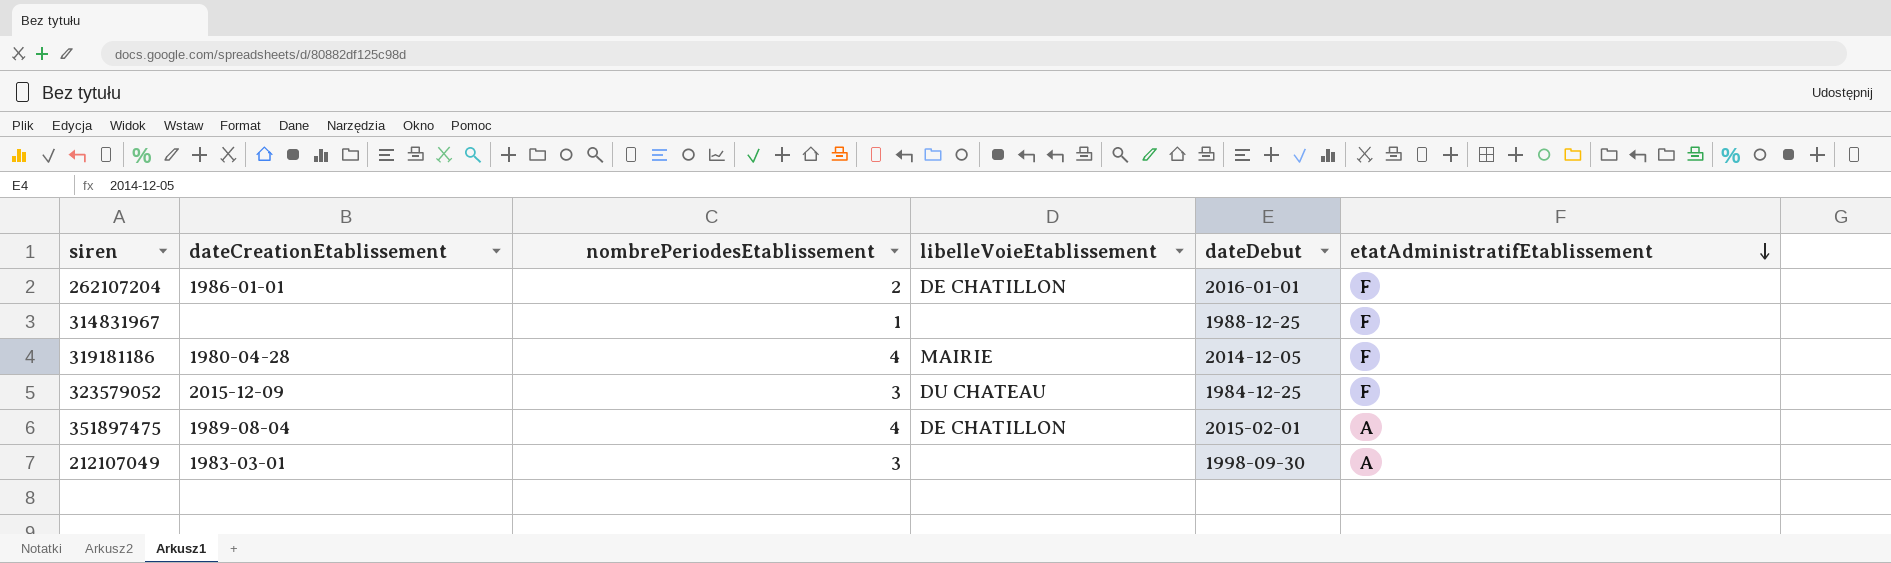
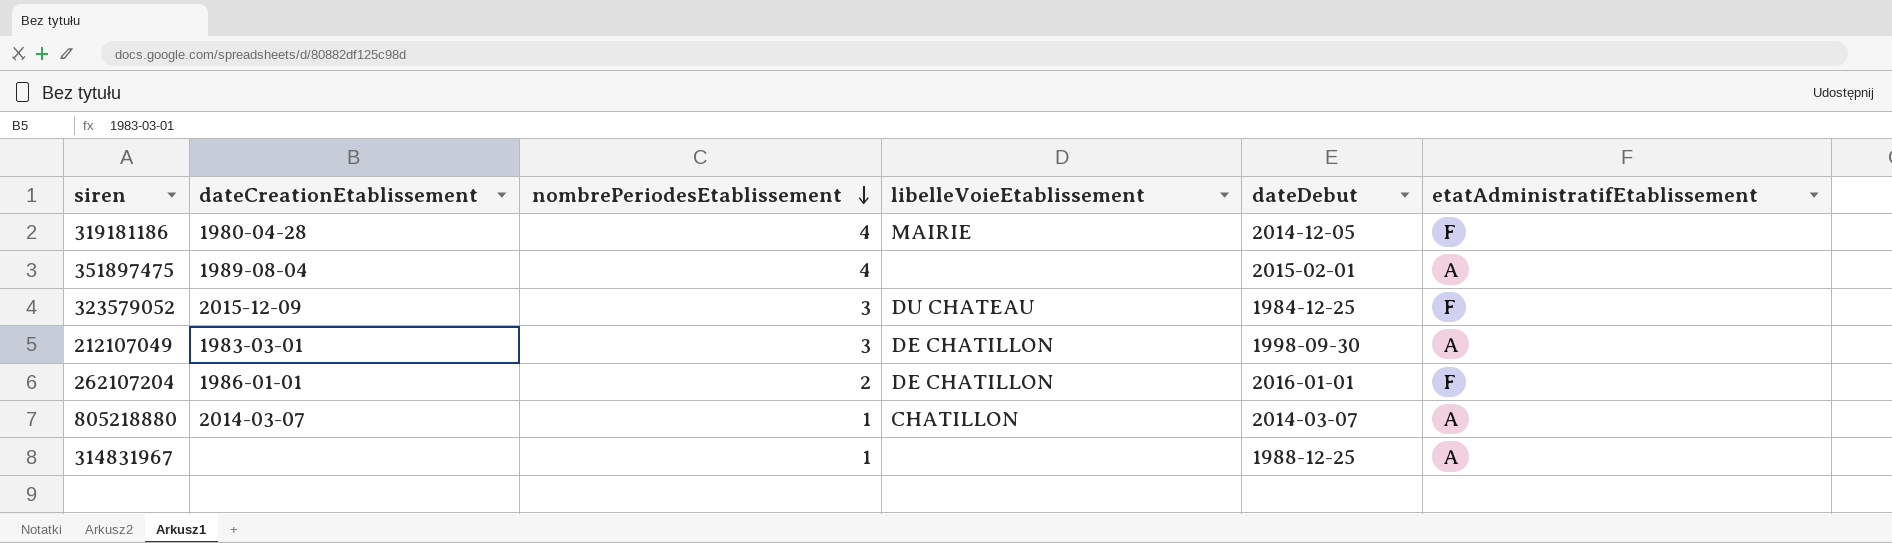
row order: etatAdministratifEtablissement descending -> nombrePeriodesEtablissement descending
351897475 | libelleVoieEtablissement: DE CHATILLON -> none
212107049 | libelleVoieEtablissement: none -> DE CHATILLON
row 805218880: none -> 2014-03-07 | 1 | CHATILLON | 2014-03-07 | A
314831967 | etatAdministratifEtablissement: F -> A

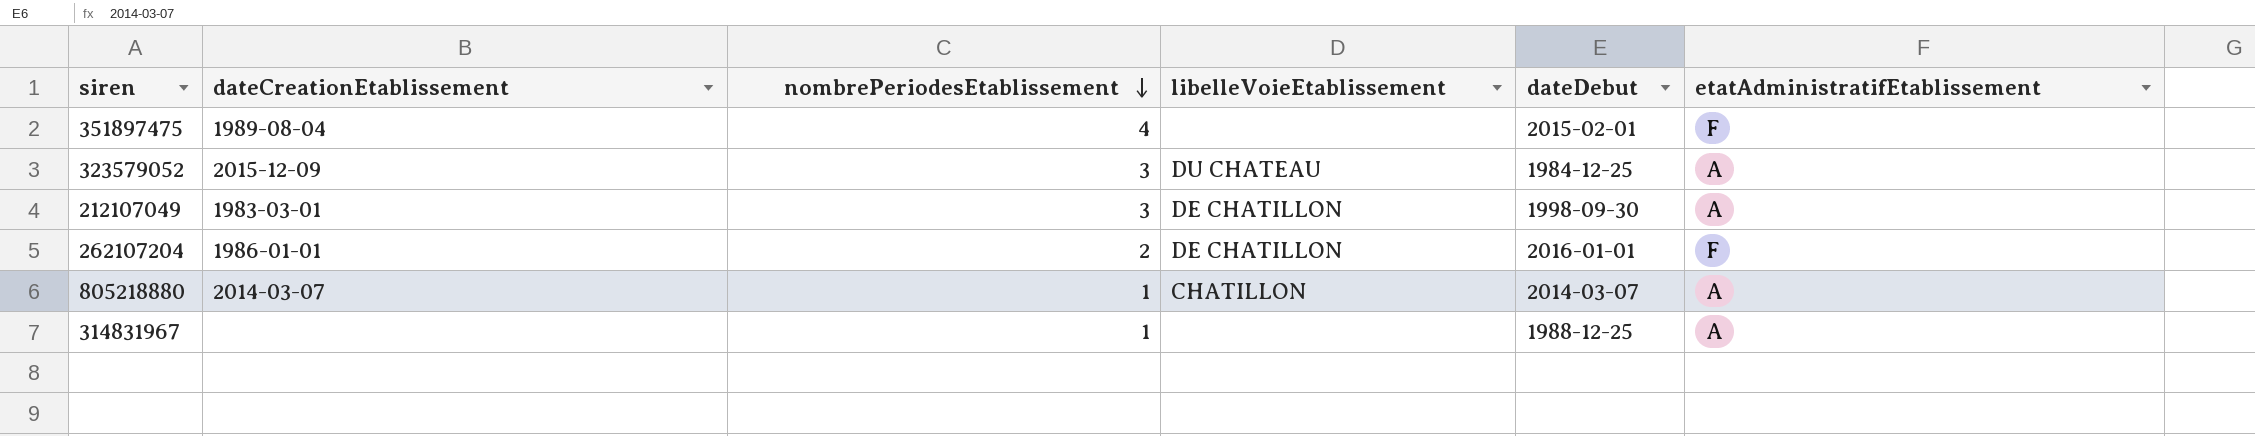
row 319181186: 1980-04-28 | 4 | MAIRIE | 2014-12-05 | F -> none
351897475 | etatAdministratifEtablissement: A -> F
323579052 | etatAdministratifEtablissement: F -> A

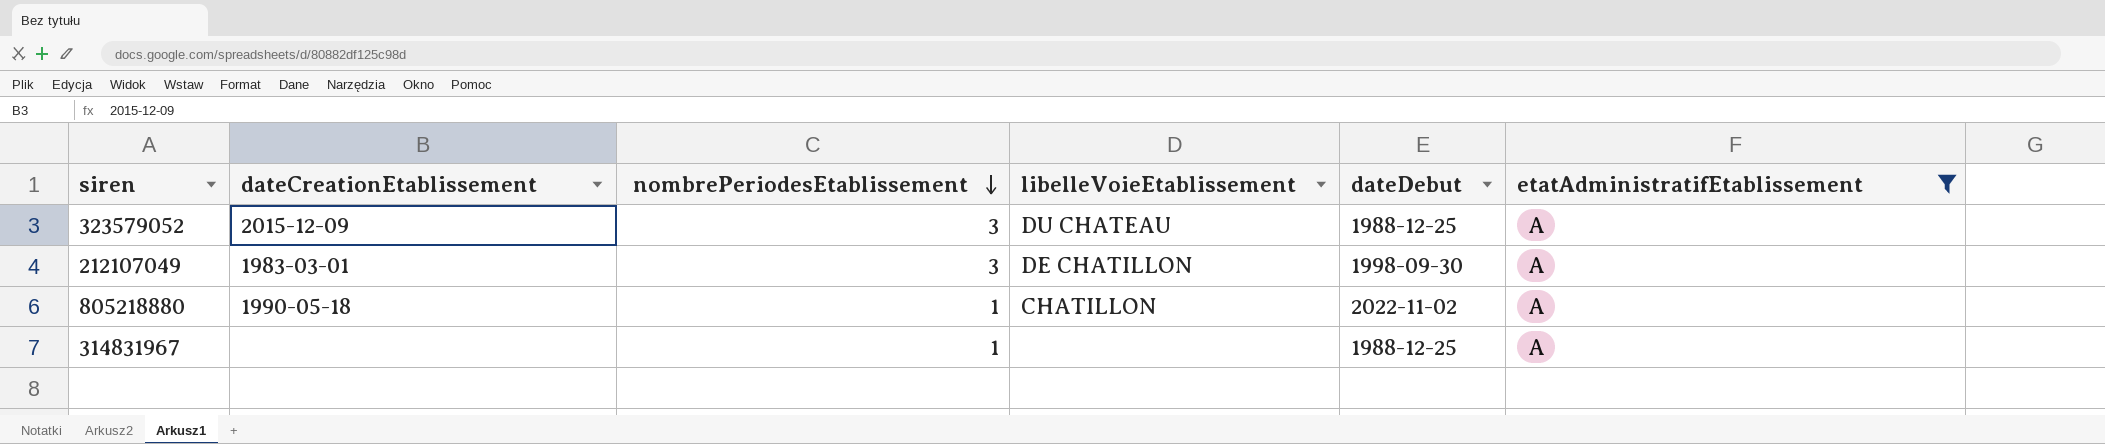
filter: none -> etatAdministratifEtablissement = A
323579052 | dateDebut: 1984-12-25 -> 1988-12-25
805218880 | dateCreationEtablissement: 2014-03-07 -> 1990-05-18
805218880 | dateDebut: 2014-03-07 -> 2022-11-02

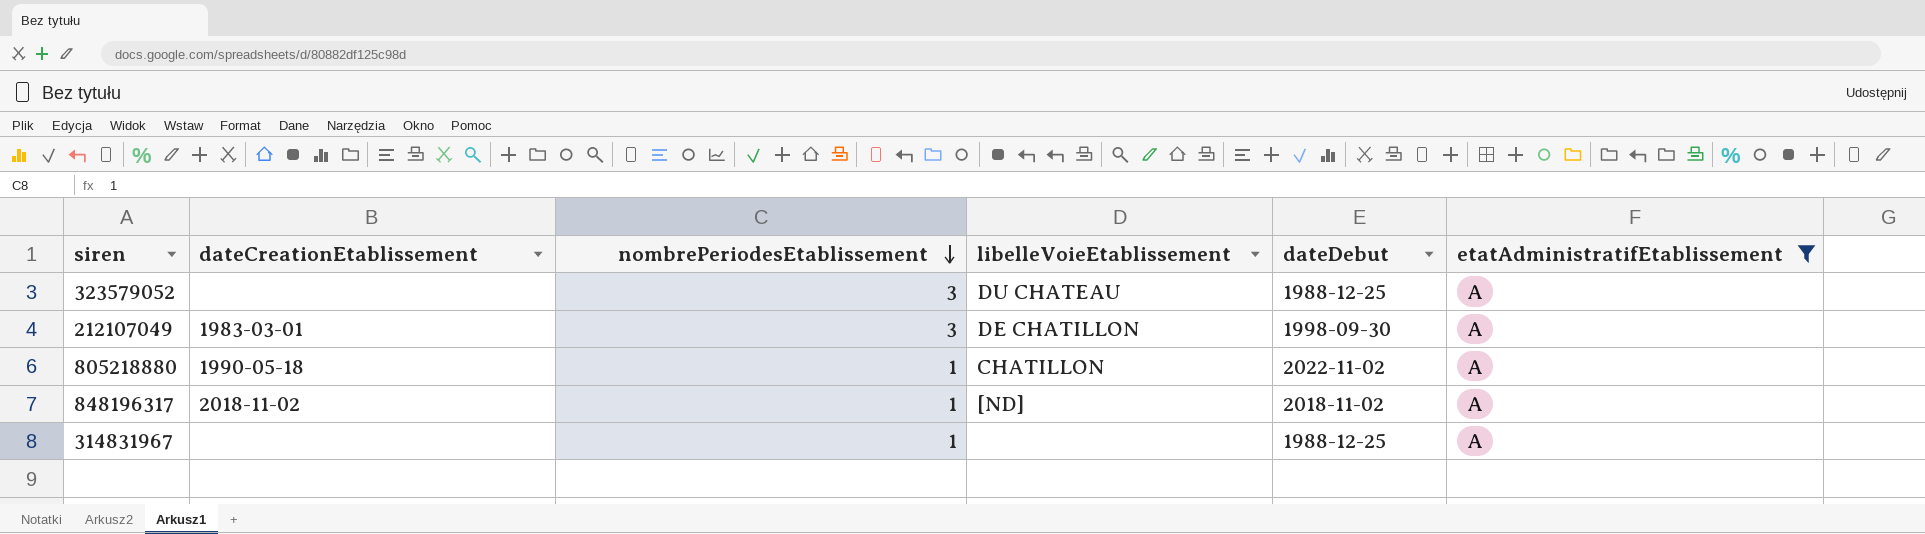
323579052 | dateCreationEtablissement: 2015-12-09 -> none
row 848196317: none -> 2018-11-02 | 1 | [ND] | 2018-11-02 | A

